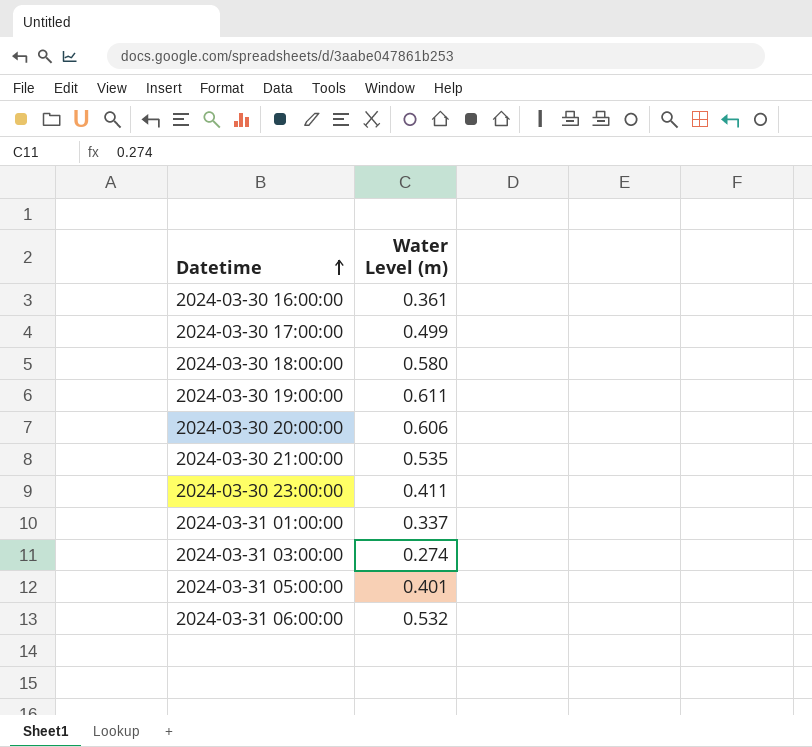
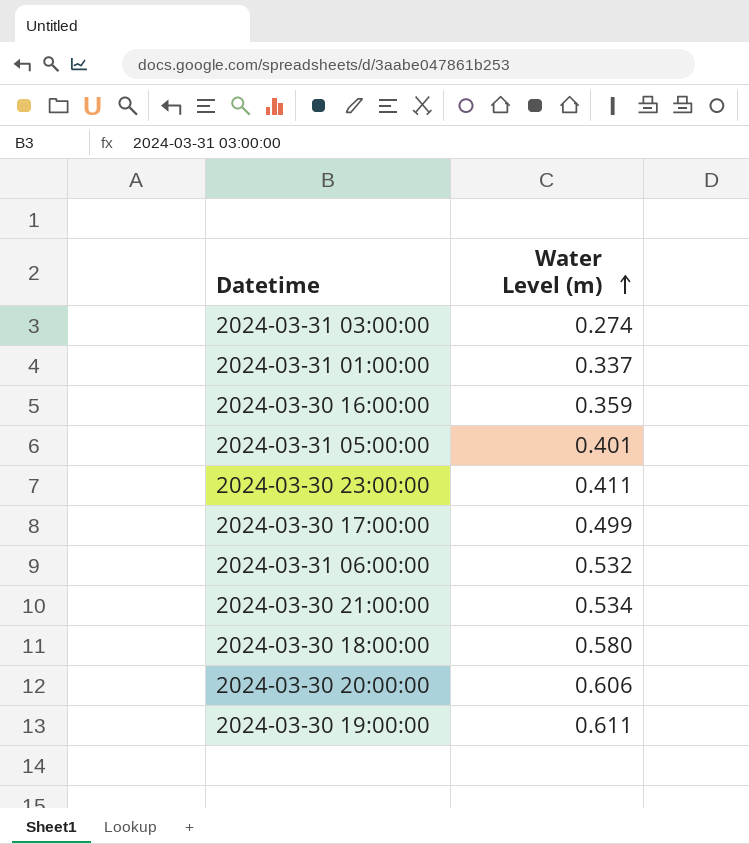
row order: Datetime ascending -> Water Level (m) ascending
2024-03-30 16:00:00 | Water Level (m): 0.361 -> 0.359
2024-03-30 21:00:00 | Water Level (m): 0.535 -> 0.534

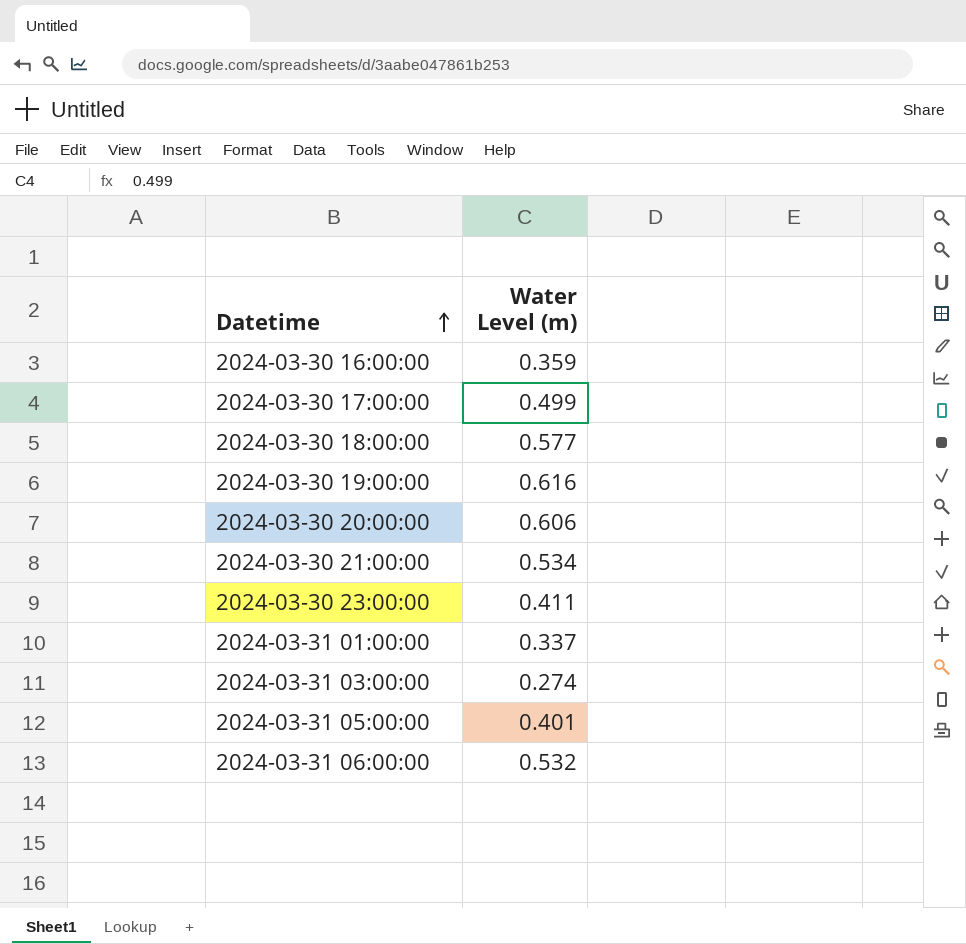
row order: Water Level (m) ascending -> Datetime ascending
2024-03-30 18:00:00 | Water Level (m): 0.580 -> 0.577
2024-03-30 19:00:00 | Water Level (m): 0.611 -> 0.616

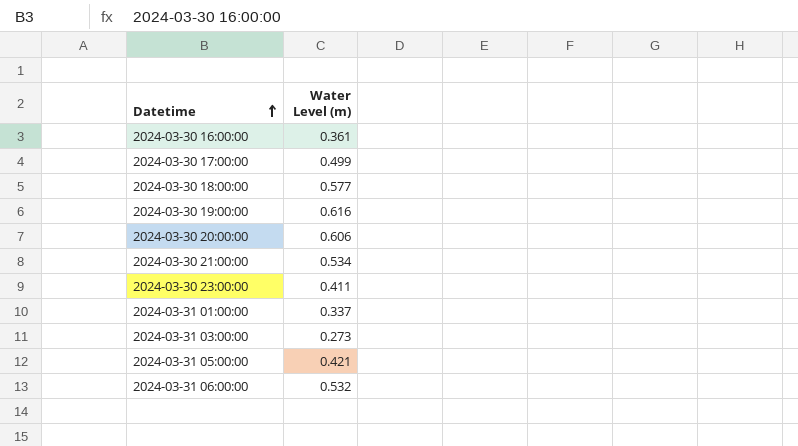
2024-03-30 16:00:00 | Water Level (m): 0.359 -> 0.361
2024-03-31 03:00:00 | Water Level (m): 0.274 -> 0.273
2024-03-31 05:00:00 | Water Level (m): 0.401 -> 0.421

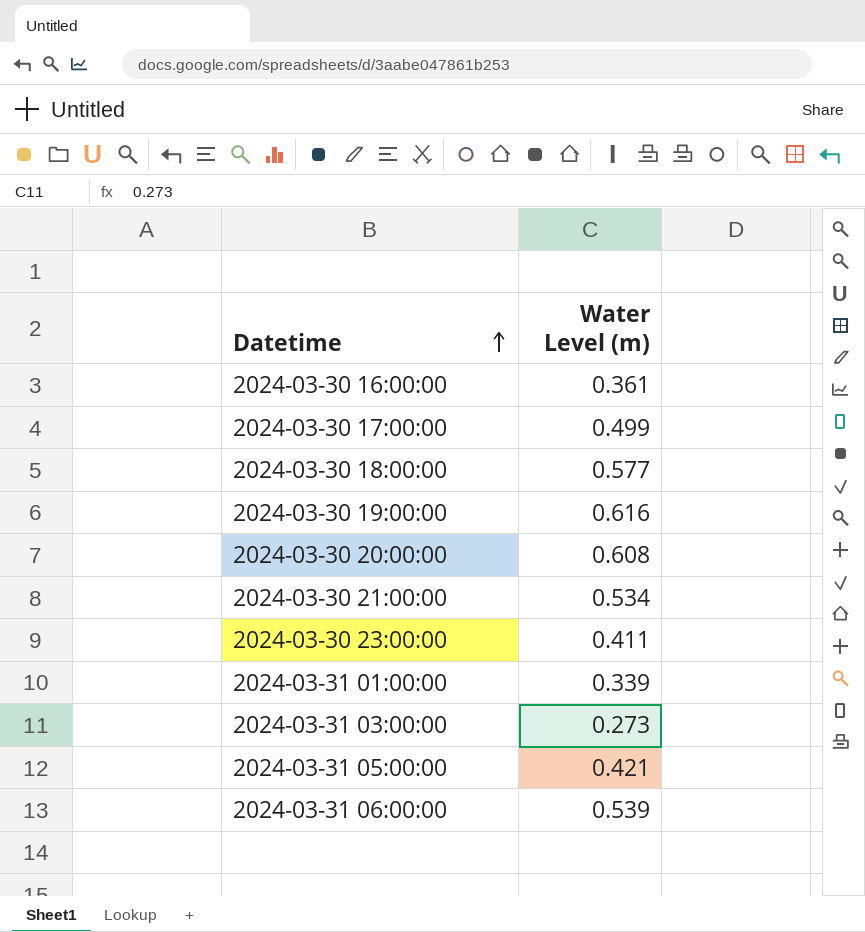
2024-03-30 20:00:00 | Water Level (m): 0.606 -> 0.608
2024-03-31 01:00:00 | Water Level (m): 0.337 -> 0.339
2024-03-31 06:00:00 | Water Level (m): 0.532 -> 0.539

